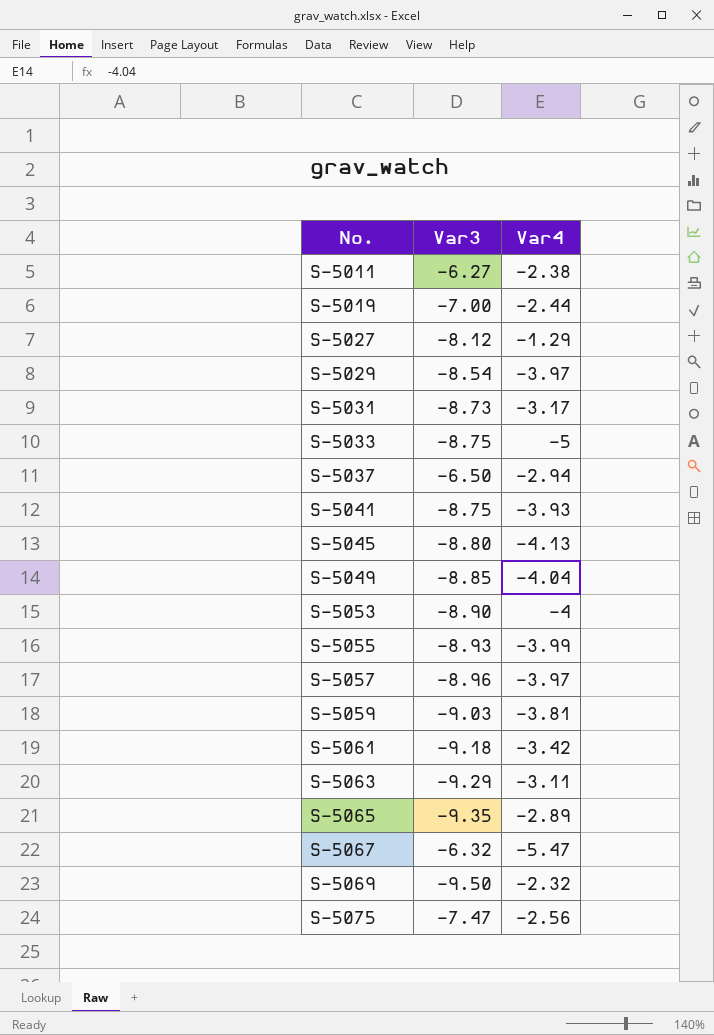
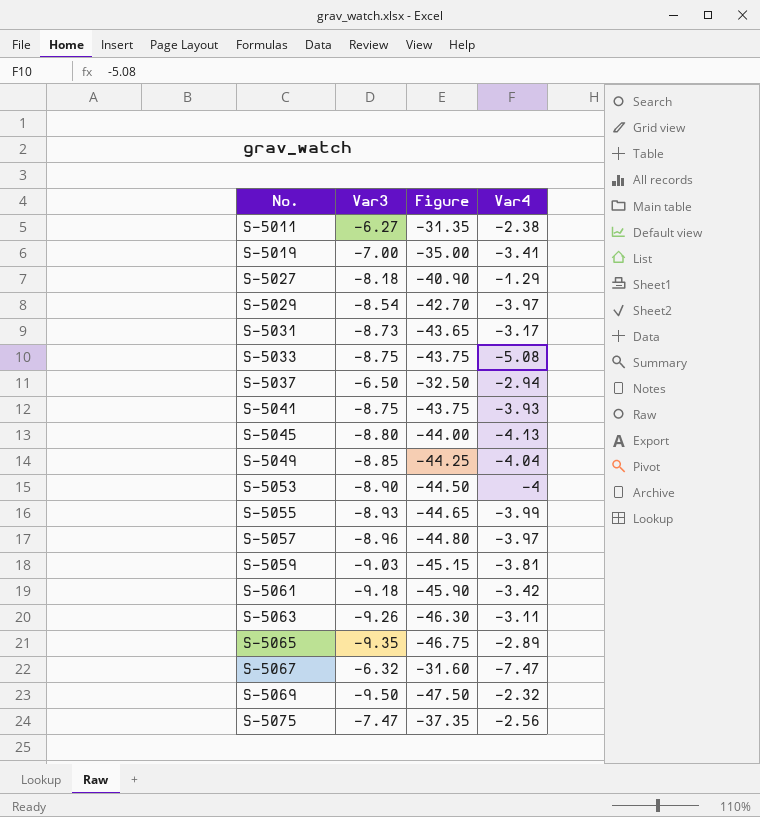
column Figure | formula: none -> [Var3] * 5
S-5019 | Var4: -2.44 -> -3.41
S-5027 | Var3: -8.12 -> -8.18
S-5033 | Var4: -5 -> -5.08
S-5063 | Var3: -9.29 -> -9.26
S-5067 | Var4: -5.47 -> -7.47

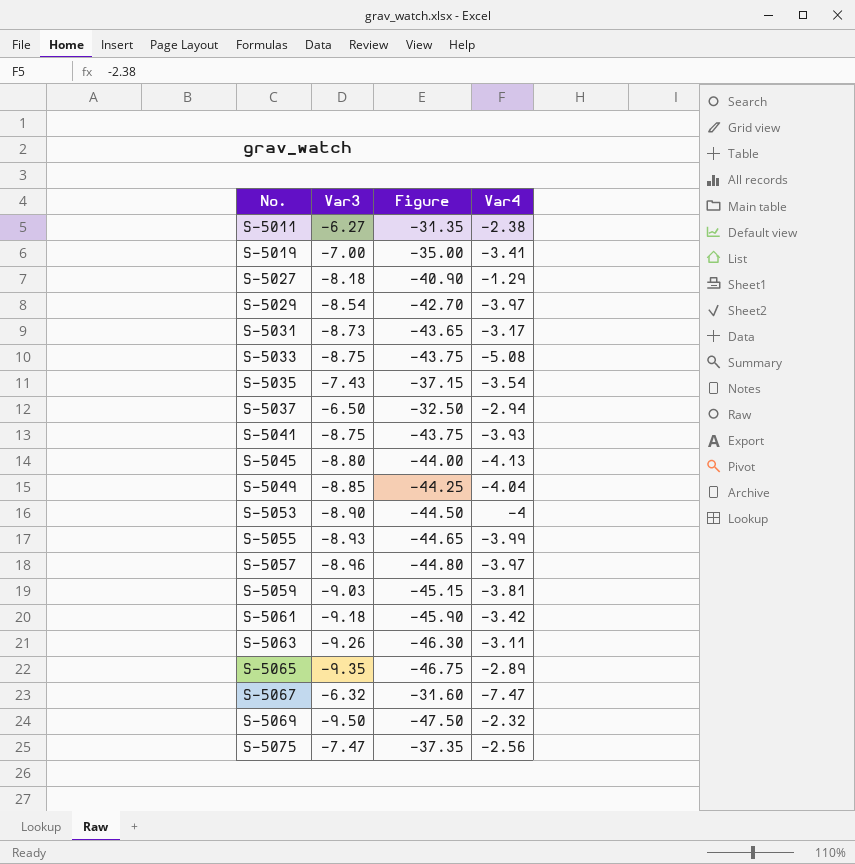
row S-5035: none -> -7.43 | -37.15 | -3.54

